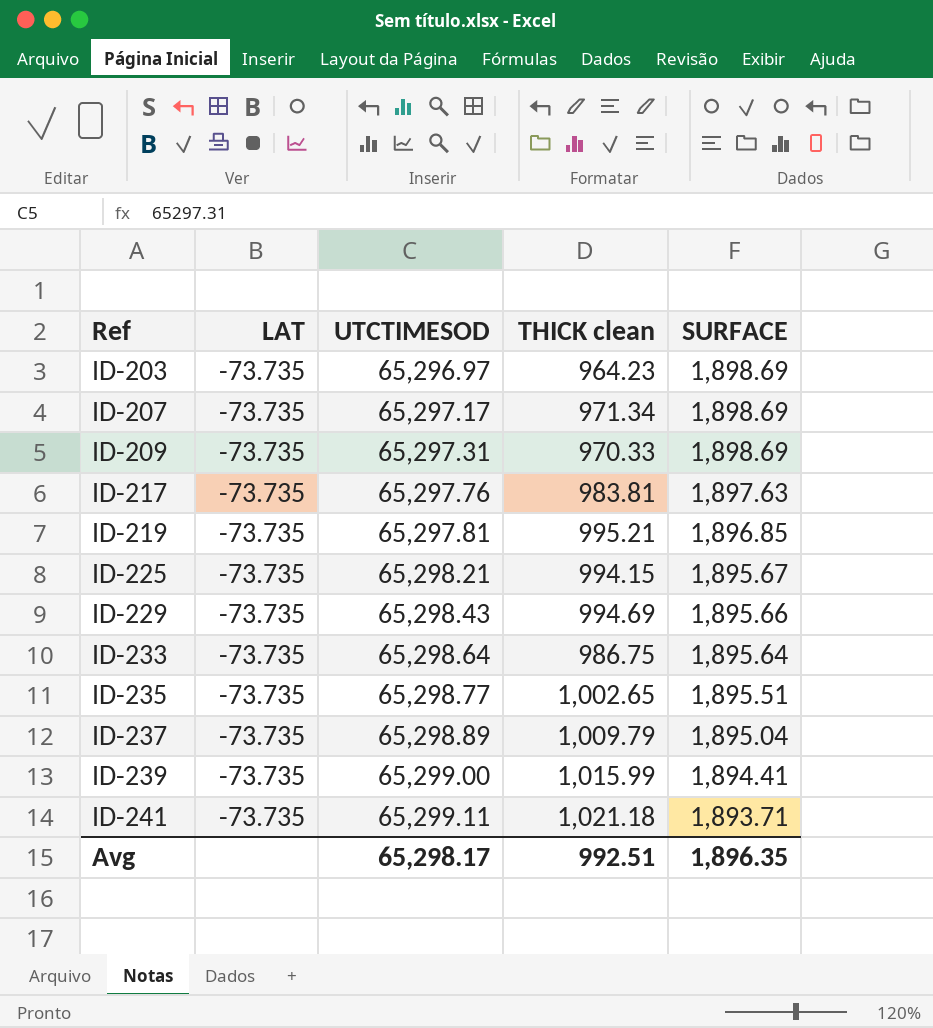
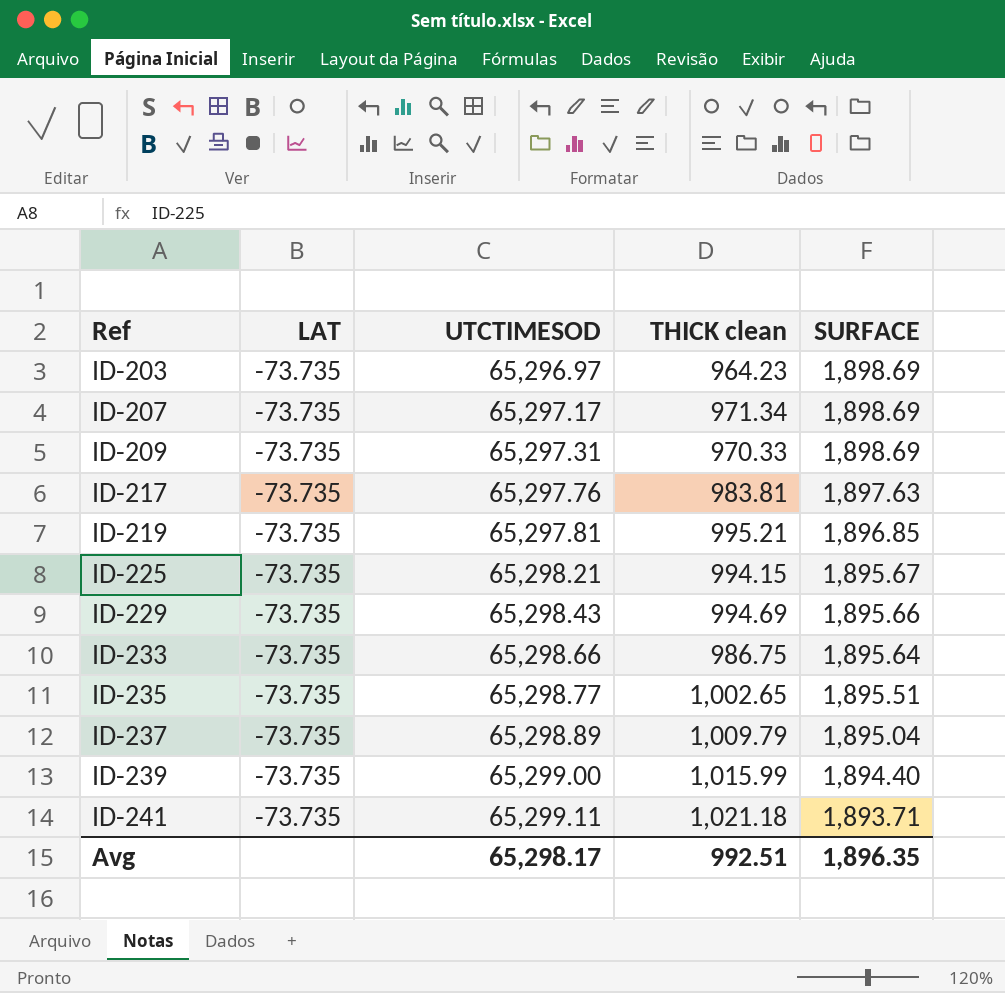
ID-233 | UTCTIMESOD: 65,298.64 -> 65,298.66
ID-239 | SURFACE: 1,894.41 -> 1,894.40

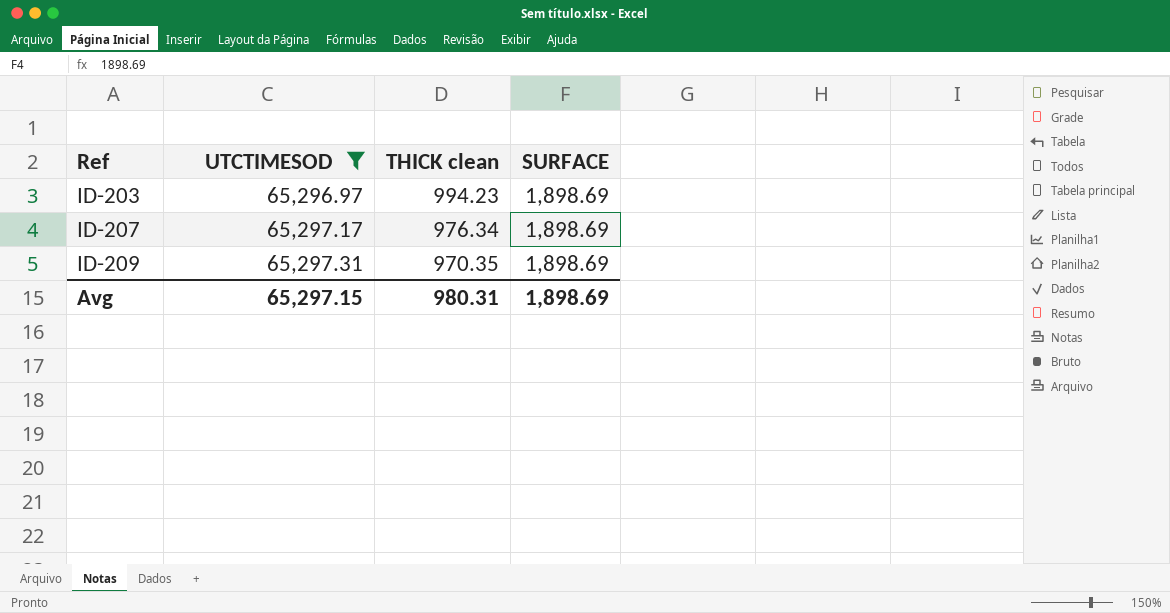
filter: none -> UTCTIMESOD <= 65,297.31
column LAT | position: 2 -> none
ID-203 | THICK clean: 964.23 -> 994.23
ID-207 | THICK clean: 971.34 -> 976.34
ID-209 | THICK clean: 970.33 -> 970.35
Avg | UTCTIMESOD: 65,298.17 -> 65,297.15
Avg | THICK clean: 992.51 -> 980.31
Avg | SURFACE: 1,896.35 -> 1,898.69

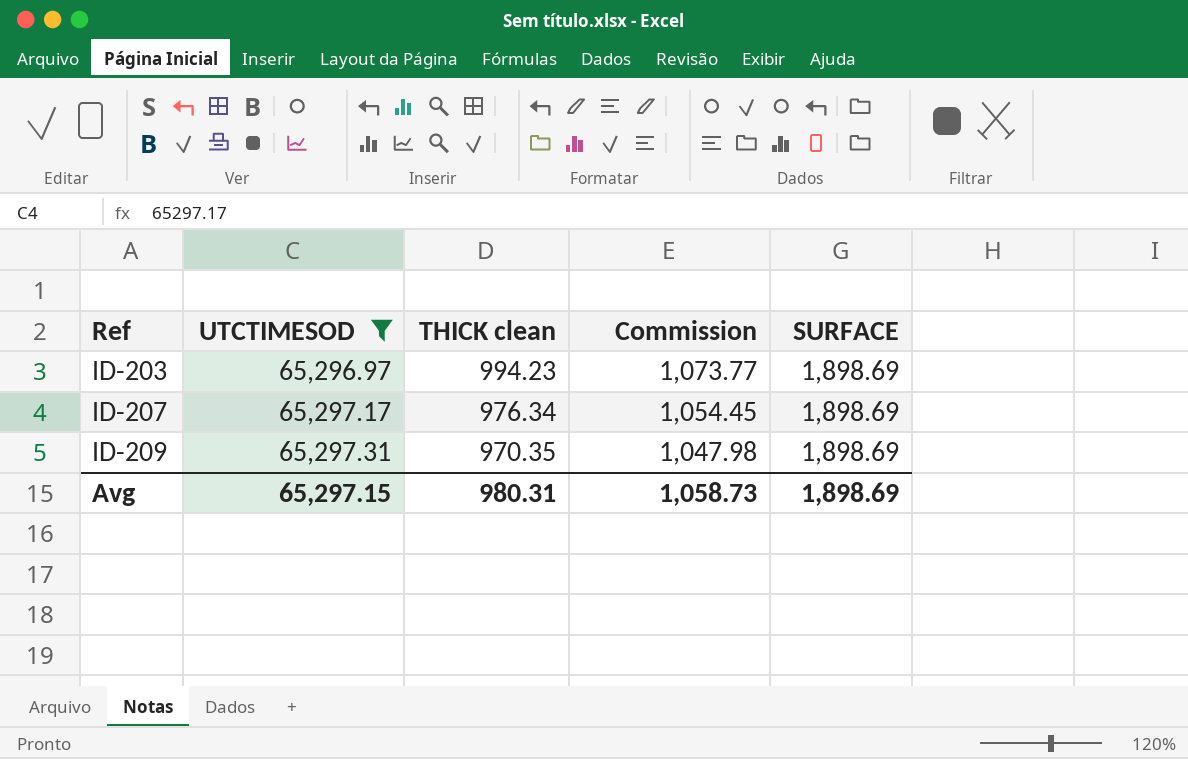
column Commission | formula: none -> [THICK clean] * 1.08

